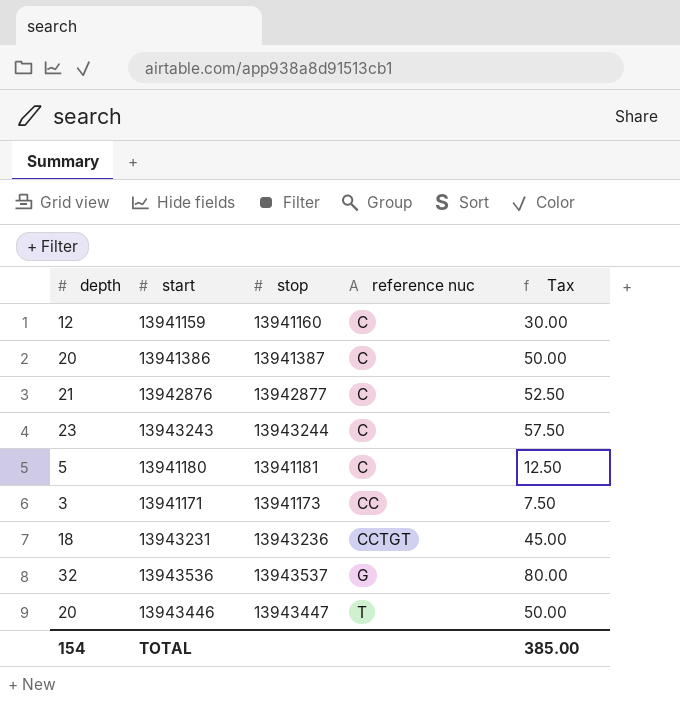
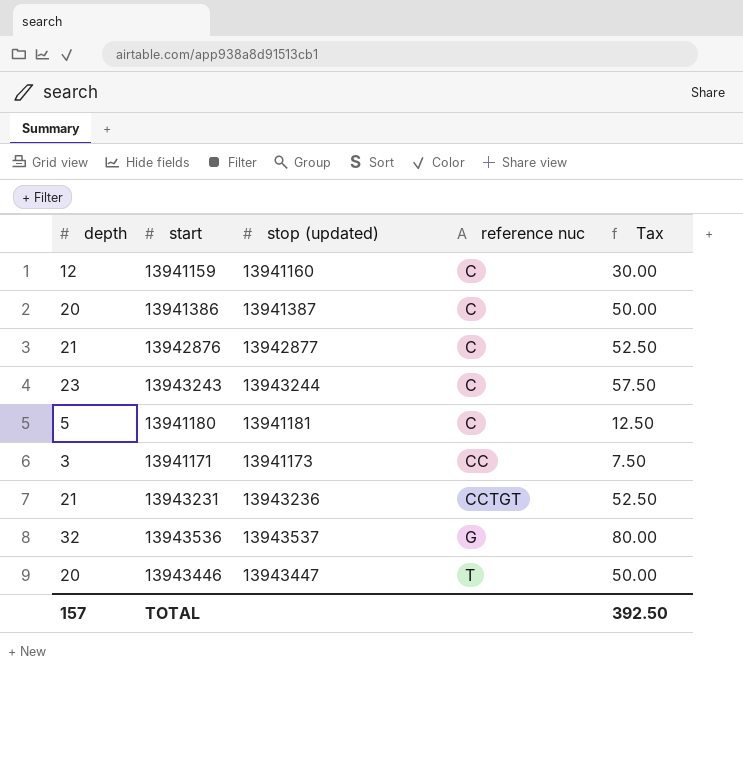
column name: stop -> stop (updated)
13943231 | depth: 18 -> 21
13943231 | Tax: 45.00 -> 52.50
TOTAL | depth: 154 -> 157
TOTAL | Tax: 385.00 -> 392.50

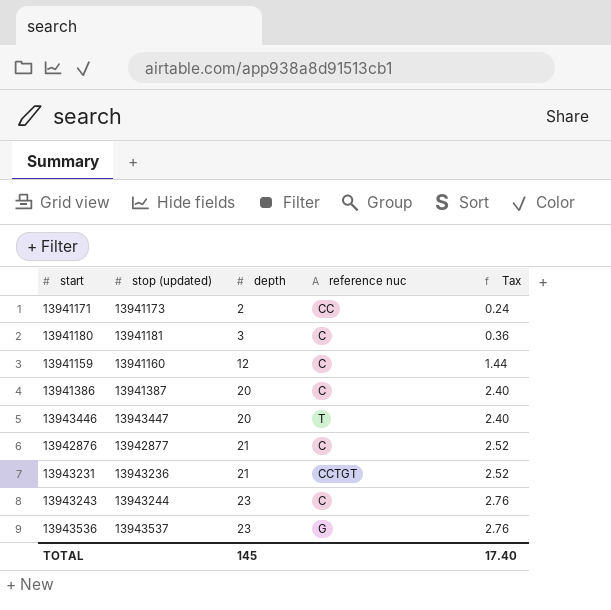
row order: reference nuc ascending -> depth ascending
column depth | position: 1 -> 3
column Tax | formula: [depth] * 2.5 -> [depth] * 0.12
13941171 | depth: 3 -> 2
13941180 | depth: 5 -> 3
13943536 | depth: 32 -> 23
TOTAL | depth: 157 -> 145
TOTAL | Tax: 392.50 -> 17.40

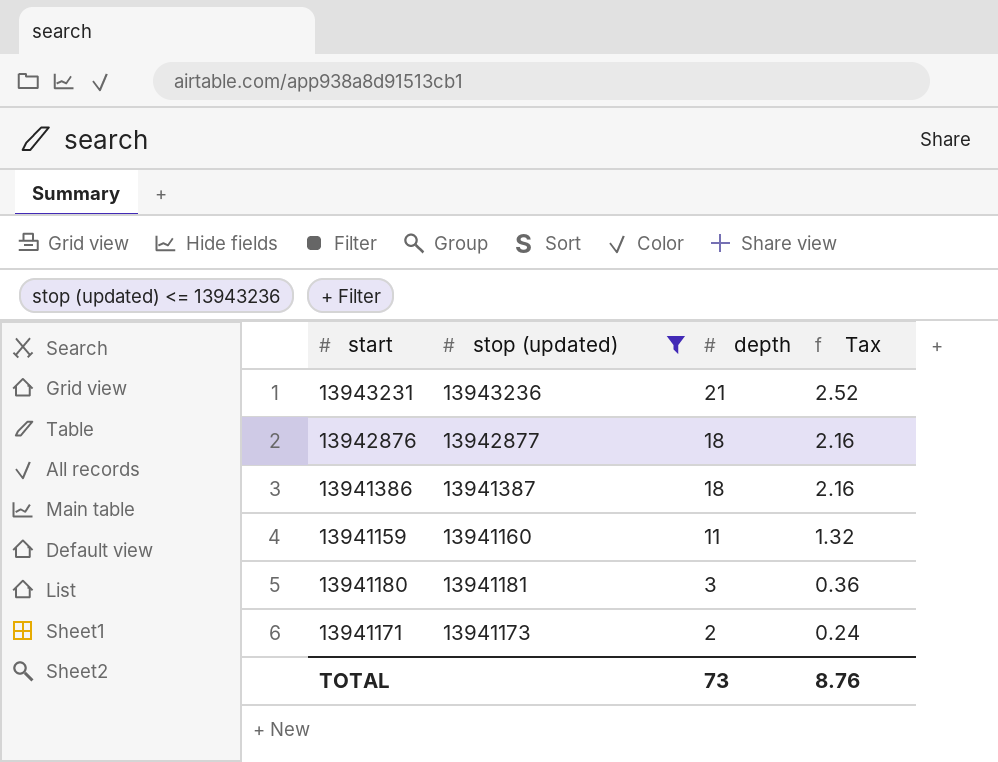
filter: none -> stop (updated) <= 13943236
row order: depth ascending -> depth descending
column reference nuc | position: 4 -> none
13942876 | depth: 21 -> 18
13942876 | Tax: 2.52 -> 2.16
13941386 | depth: 20 -> 18
13941386 | Tax: 2.40 -> 2.16
13941159 | depth: 12 -> 11
13941159 | Tax: 1.44 -> 1.32
TOTAL | depth: 145 -> 73
TOTAL | Tax: 17.40 -> 8.76

